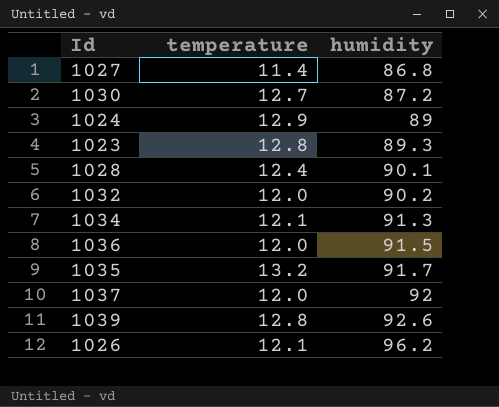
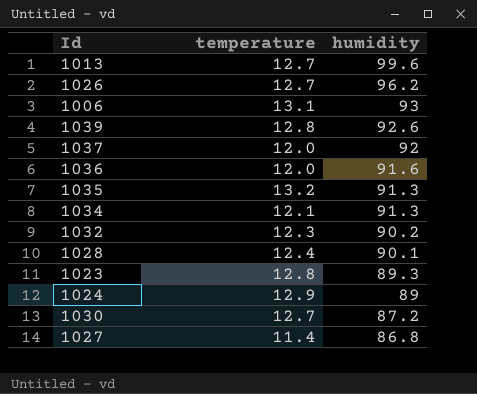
row order: humidity ascending -> humidity descending
row 1013: none -> 12.7 | 99.6
1026 | temperature: 12.1 -> 12.7
row 1006: none -> 13.1 | 93
1036 | humidity: 91.5 -> 91.6
1035 | humidity: 91.7 -> 91.3
1032 | temperature: 12.0 -> 12.3

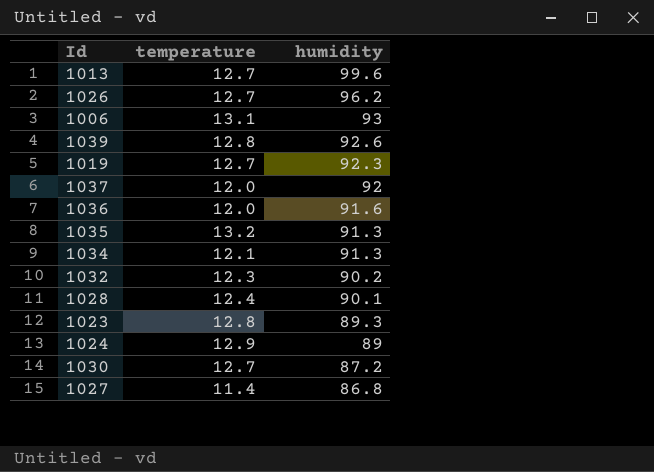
row 1019: none -> 12.7 | 92.3

